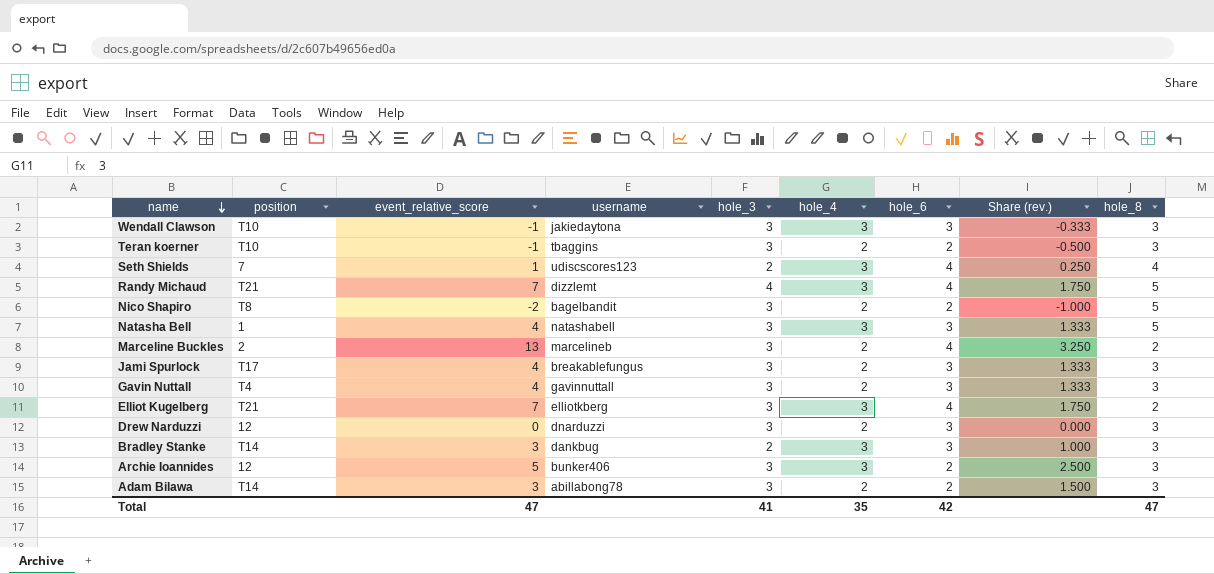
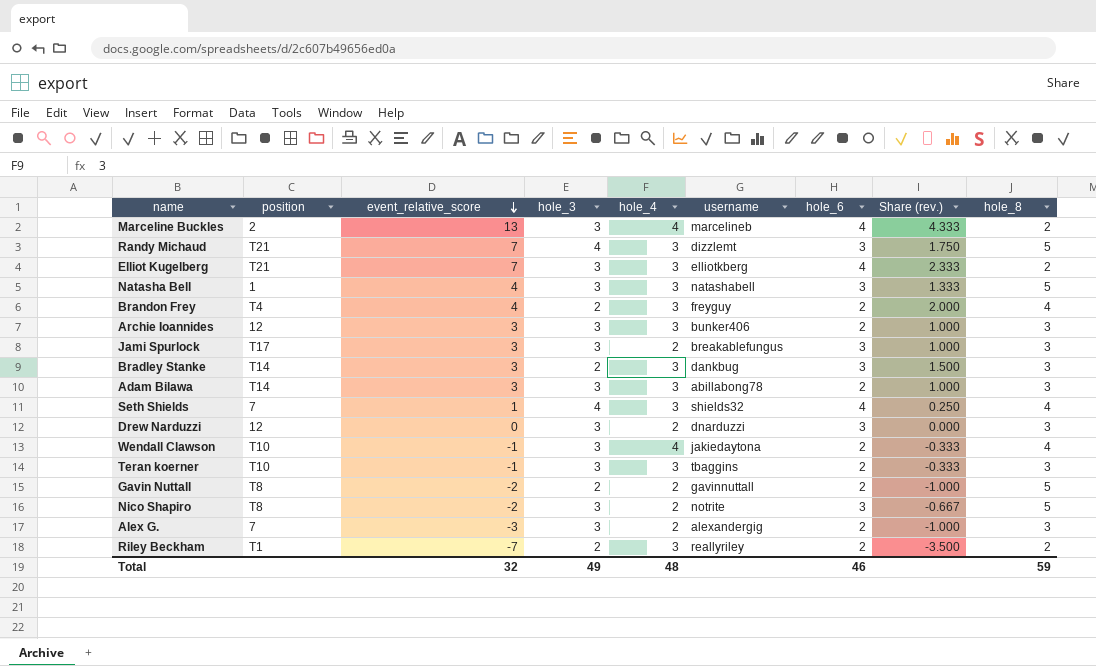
row order: name descending -> event_relative_score descending
column username | position: 4 -> 6
column Share (rev.) | formula: [event_relative_score] / [hole_6] -> [event_relative_score] / [hole_3]
Marceline Buckles | hole_4: 2 -> 4
Randy Michaud | hole_6: 4 -> 3
row Brandon Frey: none -> T4 | 4 | 2 | 3 | freyguy | 2 | 2.000 | 4
Archie Ioannides | event_relative_score: 5 -> 3
Jami Spurlock | event_relative_score: 4 -> 3
Adam Bilawa | hole_4: 2 -> 3
Seth Shields | hole_3: 2 -> 4
Seth Shields | username: udiscscores123 -> shields32
Wendall Clawson | hole_4: 3 -> 4
Wendall Clawson | hole_6: 3 -> 2
Wendall Clawson | hole_8: 3 -> 4
Teran koerner | hole_4: 2 -> 3
Gavin Nuttall | position: T4 -> T8
Gavin Nuttall | event_relative_score: 4 -> -2
Gavin Nuttall | hole_3: 3 -> 2
Gavin Nuttall | hole_6: 3 -> 2
Gavin Nuttall | hole_8: 3 -> 5
Nico Shapiro | username: bagelbandit -> notrite
Nico Shapiro | hole_6: 2 -> 3
row Alex G.: none -> 7 | -3 | 3 | 2 | alexandergig | 2 | -1.000 | 3
row Riley Beckham: none -> T1 | -7 | 2 | 3 | reallyriley | 2 | -3.500 | 2
Total | event_relative_score: 47 -> 32
Total | hole_3: 41 -> 49
Total | hole_4: 35 -> 48
Total | hole_6: 42 -> 46
Total | hole_8: 47 -> 59

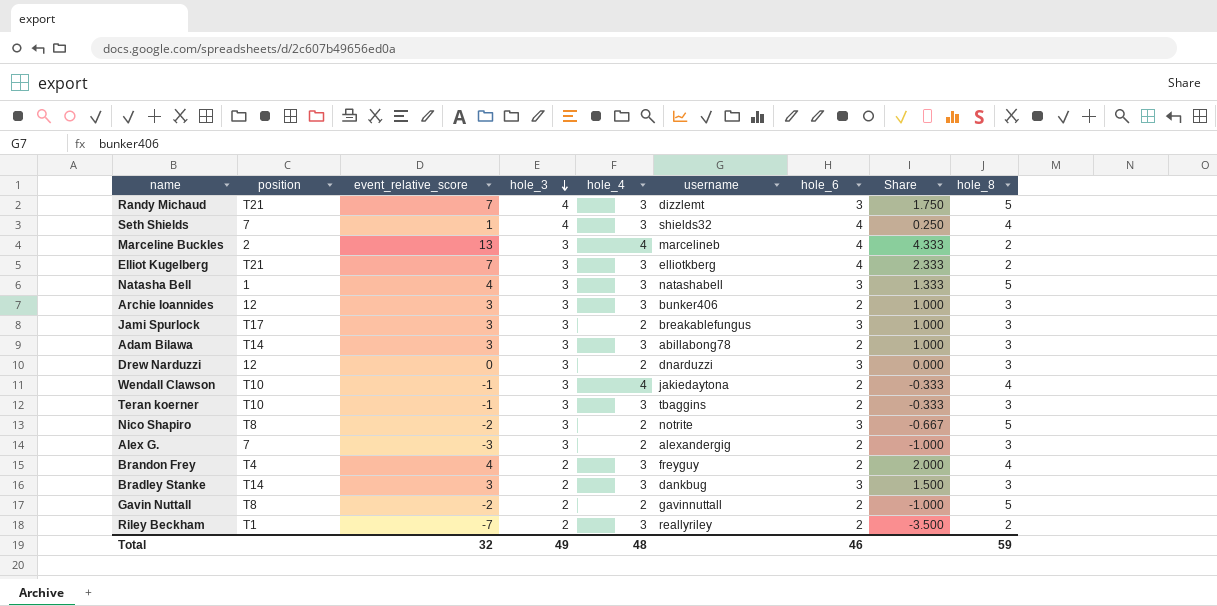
row order: event_relative_score descending -> hole_3 descending
column name: Share (rev.) -> Share

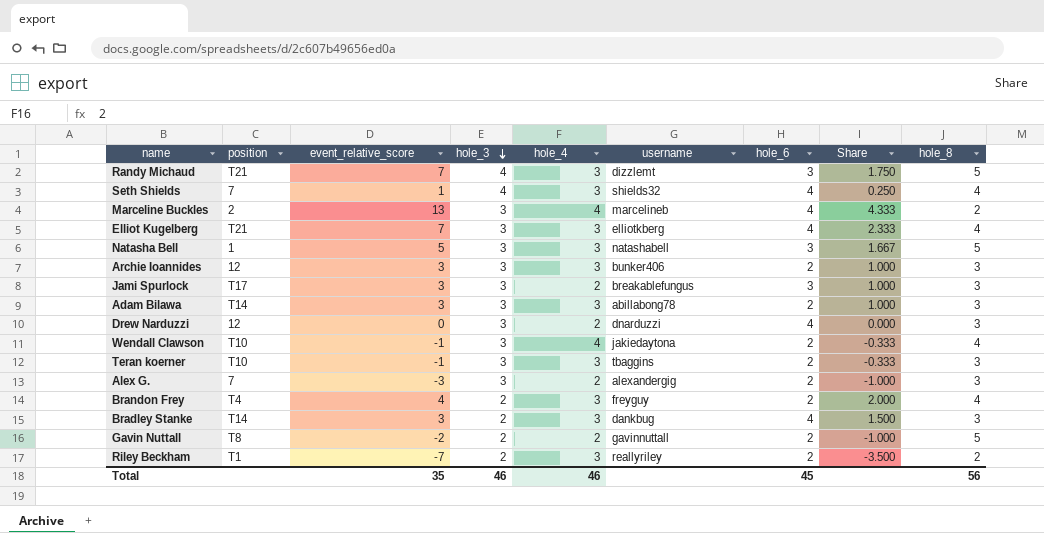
row Nico Shapiro: T8 | -2 | 3 | 2 | notrite | 3 | -0.667 | 5 -> none
Elliot Kugelberg | hole_8: 2 -> 4
Natasha Bell | event_relative_score: 4 -> 5
Natasha Bell | Share: 1.333 -> 1.667
Drew Narduzzi | hole_6: 3 -> 4
Bradley Stanke | hole_6: 3 -> 4
Total | event_relative_score: 32 -> 35
Total | hole_3: 49 -> 46
Total | hole_4: 48 -> 46
Total | hole_6: 46 -> 45
Total | hole_8: 59 -> 56

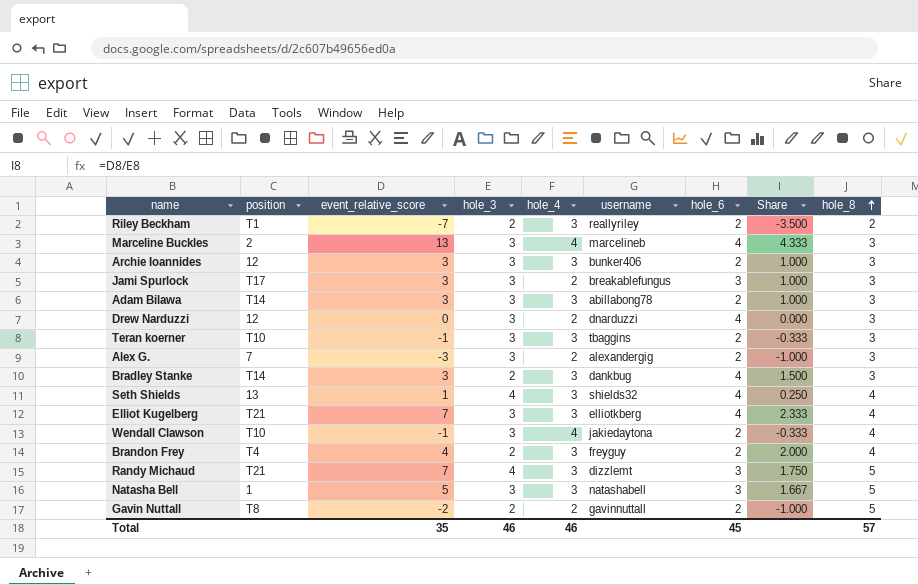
row order: hole_3 descending -> hole_8 ascending
Marceline Buckles | hole_8: 2 -> 3
Seth Shields | position: 7 -> 13
Total | hole_8: 56 -> 57

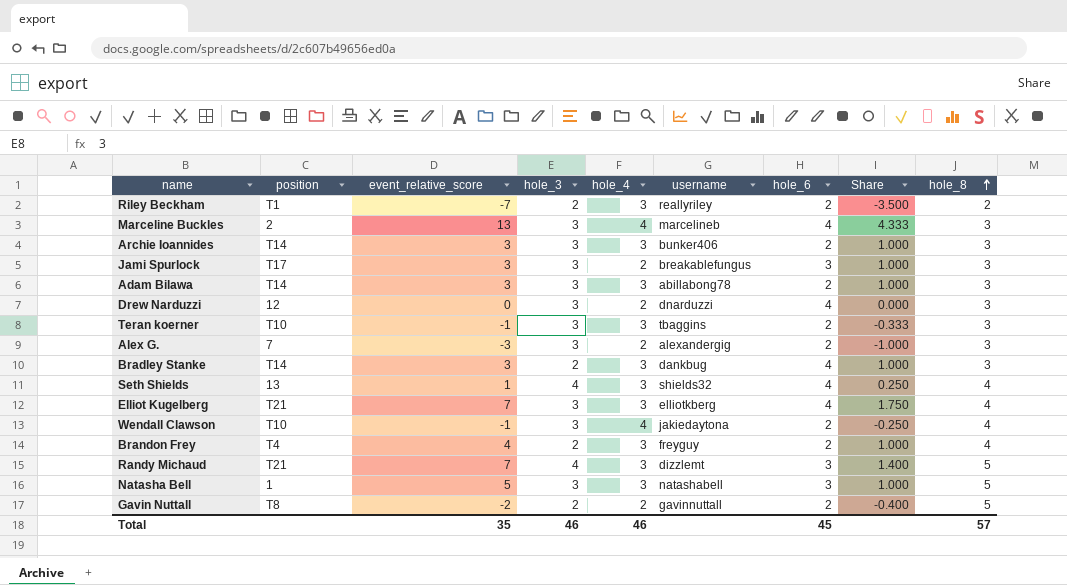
column Share | formula: [event_relative_score] / [hole_3] -> [event_relative_score] / [hole_8]
Archie Ioannides | position: 12 -> T14

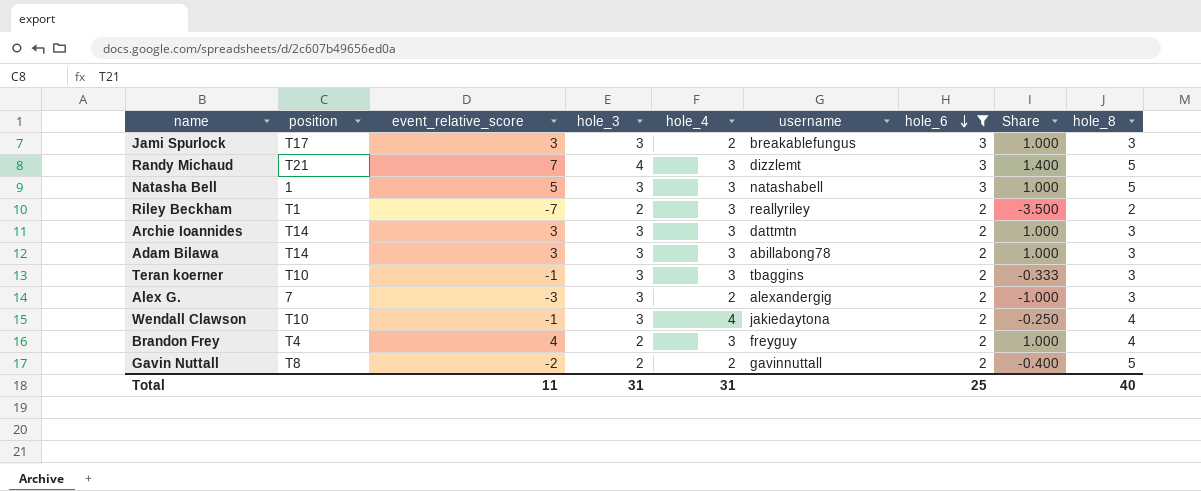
filter: none -> hole_6 != 4
row order: hole_8 ascending -> hole_6 descending
Archie Ioannides | username: bunker406 -> dattmtn
Total | event_relative_score: 35 -> 11
Total | hole_3: 46 -> 31
Total | hole_4: 46 -> 31
Total | hole_6: 45 -> 25
Total | hole_8: 57 -> 40

